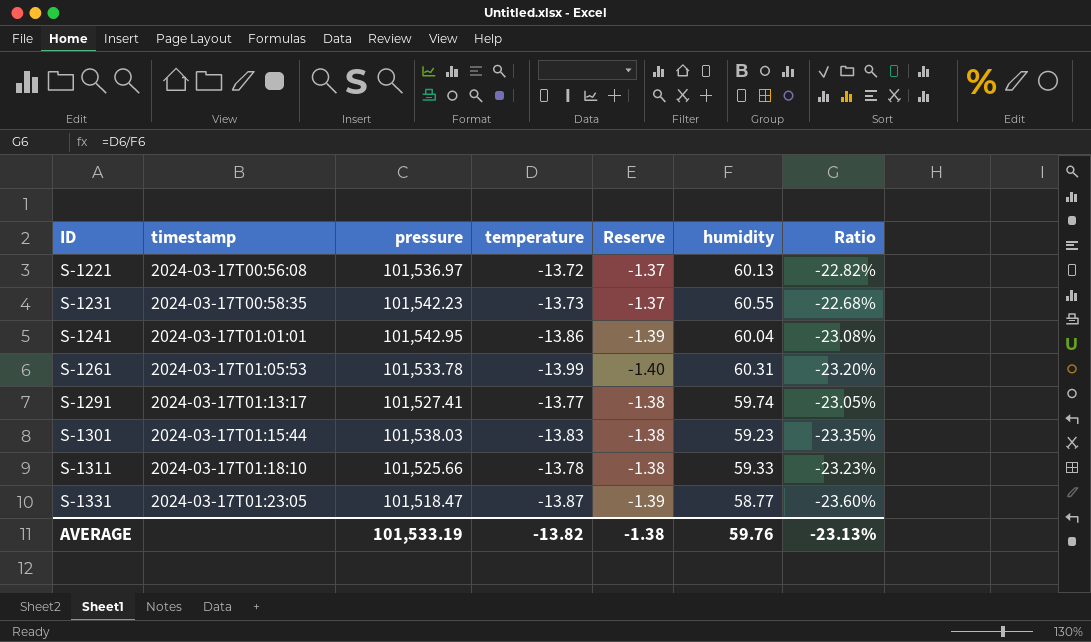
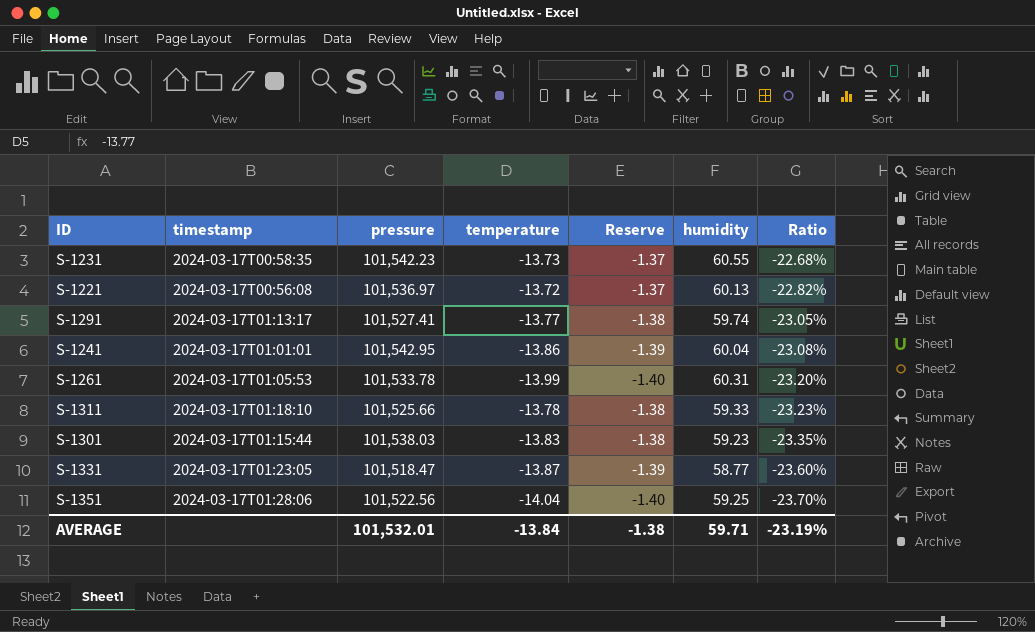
row order: ID ascending -> Ratio descending
row S-1351: none -> 2024-03-17T01:28:06 | 101,522.56 | -14.04 | -1.40 | 59.25 | -23.70%
AVERAGE | pressure: 101,533.19 -> 101,532.01
AVERAGE | temperature: -13.82 -> -13.84
AVERAGE | humidity: 59.76 -> 59.71
AVERAGE | Ratio: -23.13% -> -23.19%

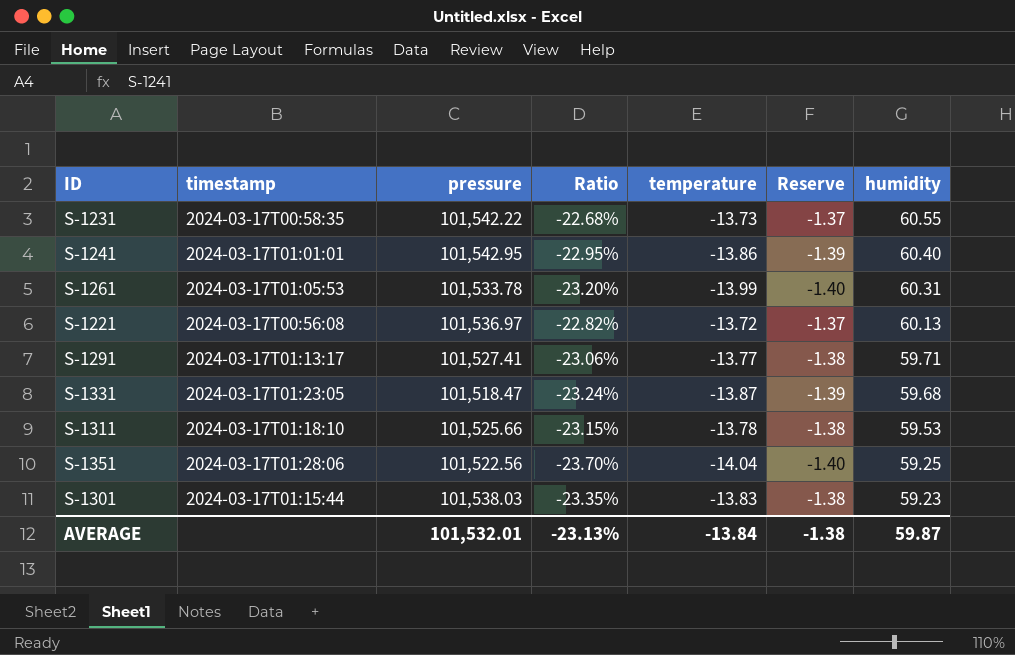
row order: Ratio descending -> humidity descending
column Ratio | position: 7 -> 4
S-1231 | pressure: 101,542.23 -> 101,542.22
S-1241 | Ratio: -23.08% -> -22.95%
S-1241 | humidity: 60.04 -> 60.40
S-1291 | Ratio: -23.05% -> -23.06%
S-1291 | humidity: 59.74 -> 59.71
S-1331 | Ratio: -23.60% -> -23.24%
S-1331 | humidity: 58.77 -> 59.68
S-1311 | Ratio: -23.23% -> -23.15%
S-1311 | humidity: 59.33 -> 59.53
AVERAGE | Ratio: -23.19% -> -23.13%
AVERAGE | humidity: 59.71 -> 59.87

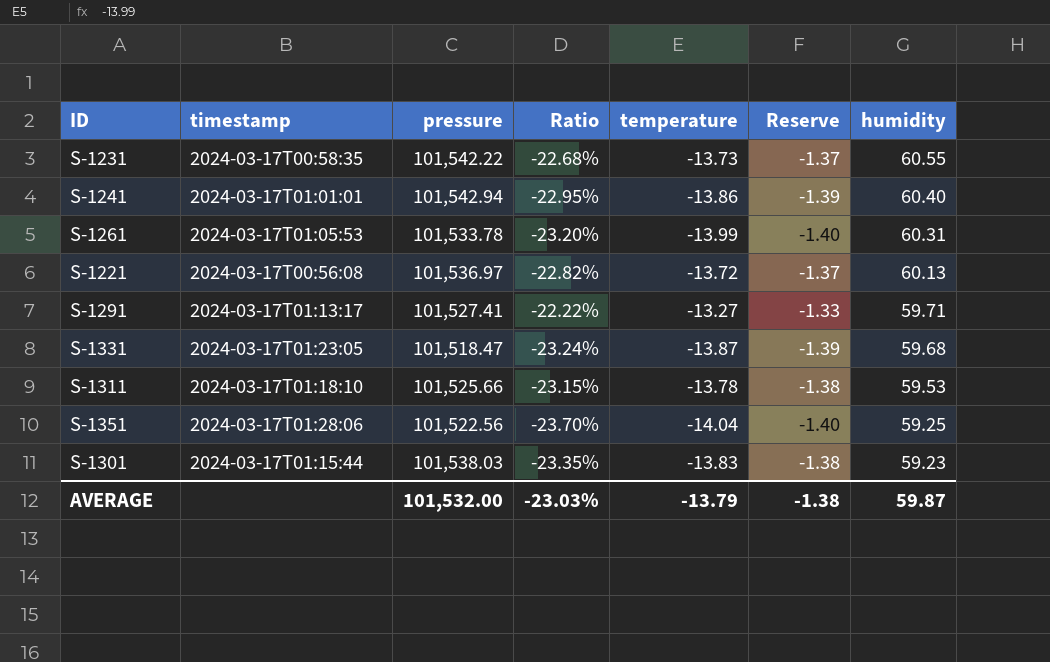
S-1241 | pressure: 101,542.95 -> 101,542.94
S-1291 | Ratio: -23.06% -> -22.22%
S-1291 | temperature: -13.77 -> -13.27
S-1291 | Reserve: -1.38 -> -1.33
AVERAGE | pressure: 101,532.01 -> 101,532.00
AVERAGE | Ratio: -23.13% -> -23.03%
AVERAGE | temperature: -13.84 -> -13.79

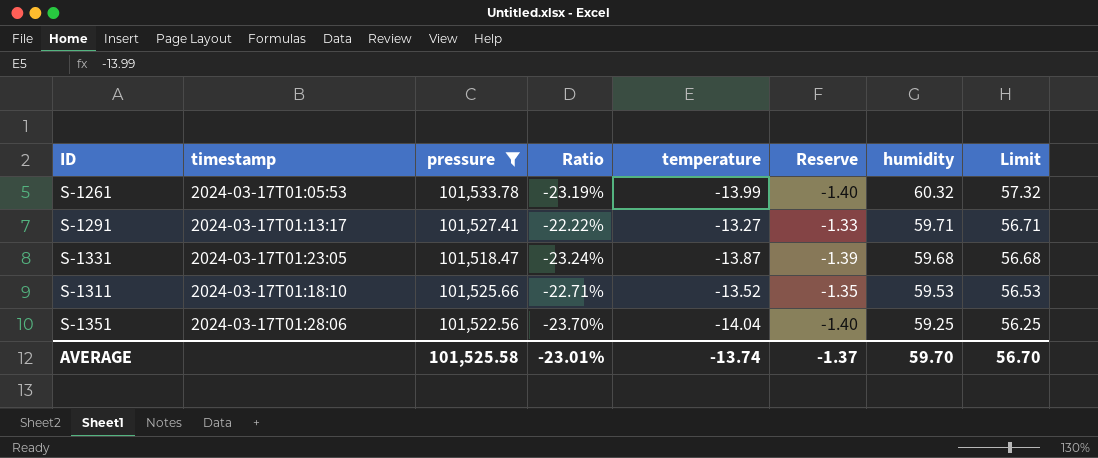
filter: none -> pressure <= 101,533.78
column Limit | formula: none -> [humidity] - 3
S-1261 | Ratio: -23.20% -> -23.19%
S-1261 | humidity: 60.31 -> 60.32
S-1311 | Ratio: -23.15% -> -22.71%
S-1311 | temperature: -13.78 -> -13.52
S-1311 | Reserve: -1.38 -> -1.35
AVERAGE | pressure: 101,532.00 -> 101,525.58
AVERAGE | Ratio: -23.03% -> -23.01%
AVERAGE | temperature: -13.79 -> -13.74
AVERAGE | Reserve: -1.38 -> -1.37
AVERAGE | humidity: 59.87 -> 59.70

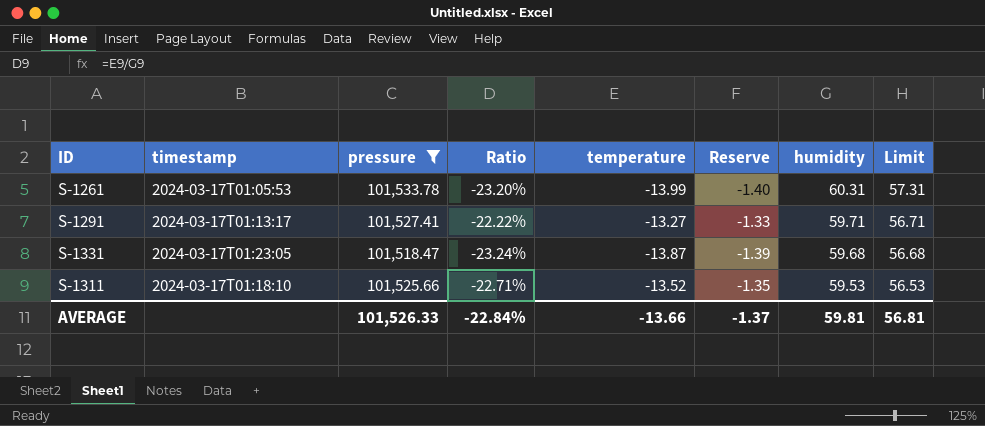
row S-1351: 2024-03-17T01:28:06 | 101,522.56 | -23.70% | -14.04 | -1.40 | 59.25 | 56.25 -> none
S-1261 | Ratio: -23.19% -> -23.20%
S-1261 | humidity: 60.32 -> 60.31
S-1261 | Limit: 57.32 -> 57.31
AVERAGE | pressure: 101,525.58 -> 101,526.33
AVERAGE | Ratio: -23.01% -> -22.84%
AVERAGE | temperature: -13.74 -> -13.66
AVERAGE | humidity: 59.70 -> 59.81
AVERAGE | Limit: 56.70 -> 56.81

